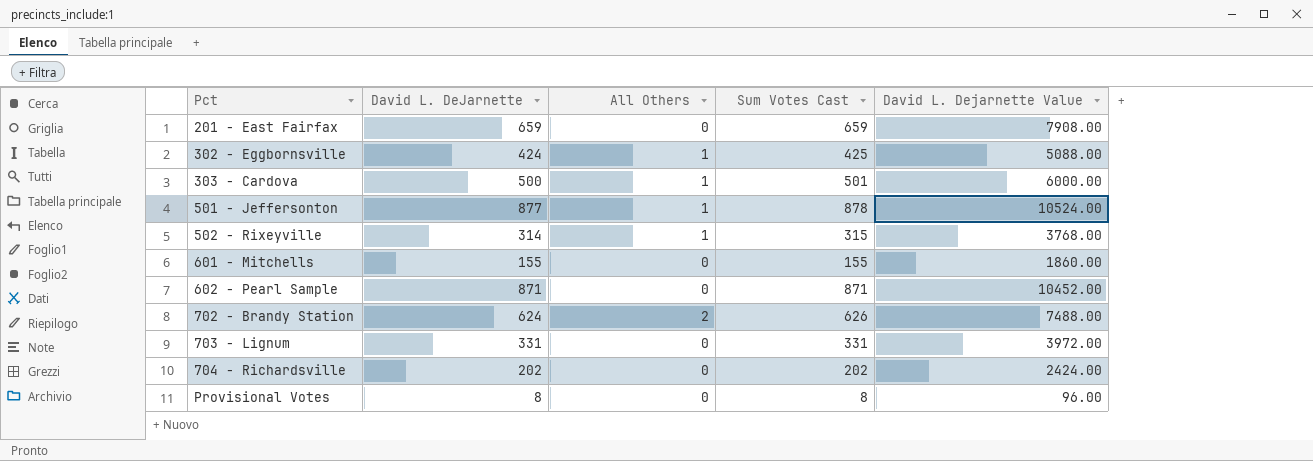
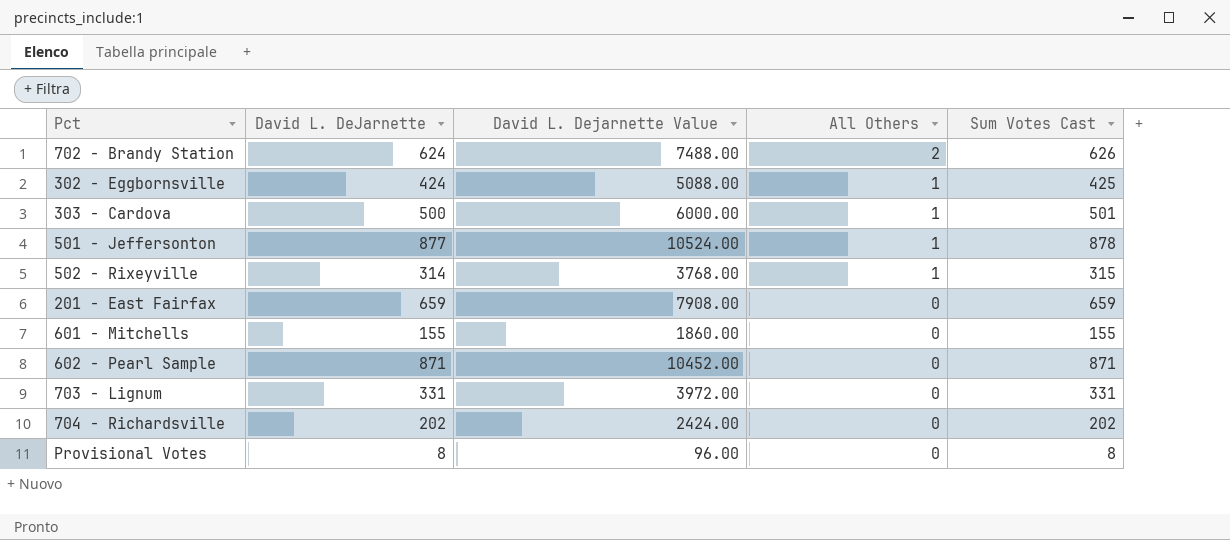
row order: Pct ascending -> All Others descending
column David L. Dejarnette Value | position: 5 -> 3

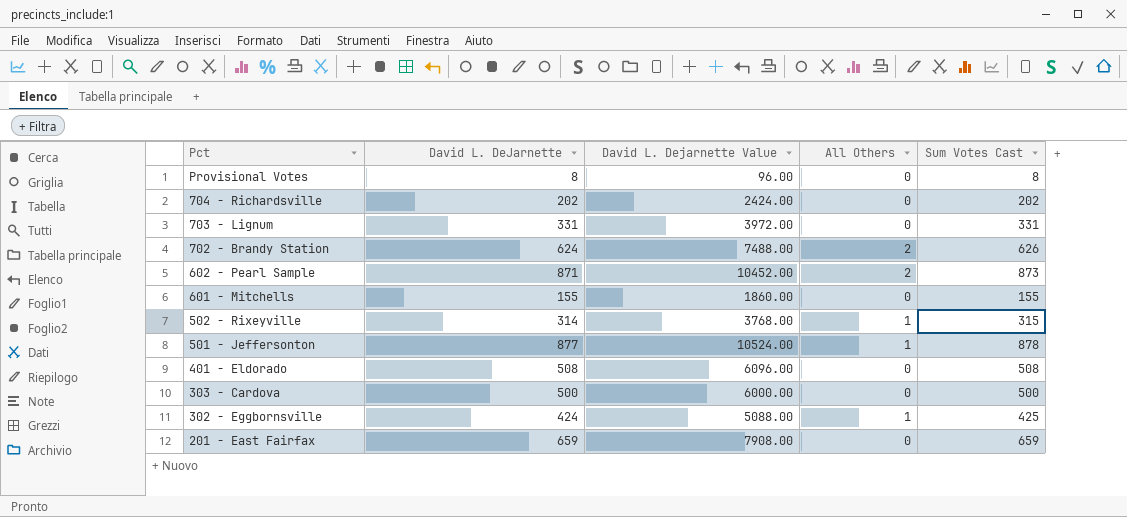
row order: All Others descending -> Pct descending
602 - Pearl Sample | All Others: 0 -> 2
602 - Pearl Sample | Sum Votes Cast: 871 -> 873
row 401 - Eldorado: none -> 508 | 6096.00 | 0 | 508
303 - Cardova | All Others: 1 -> 0
303 - Cardova | Sum Votes Cast: 501 -> 500

